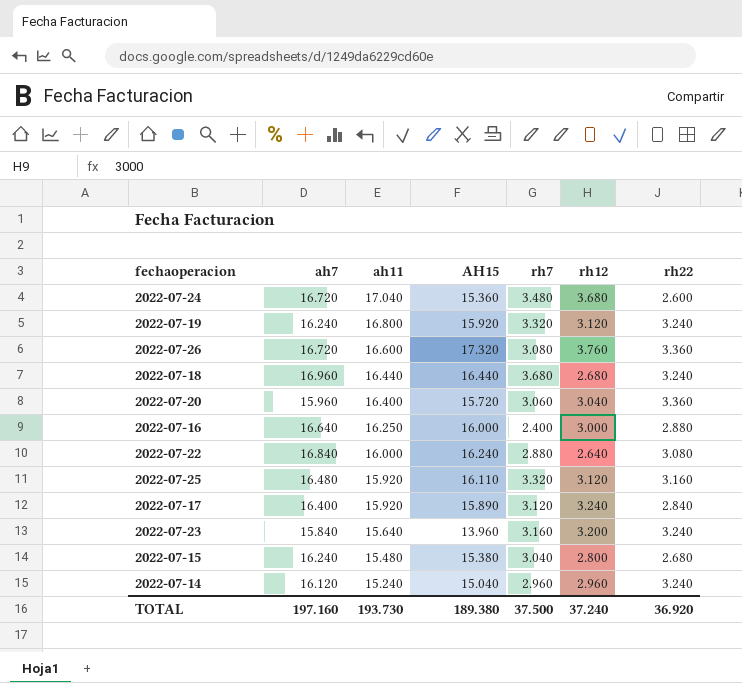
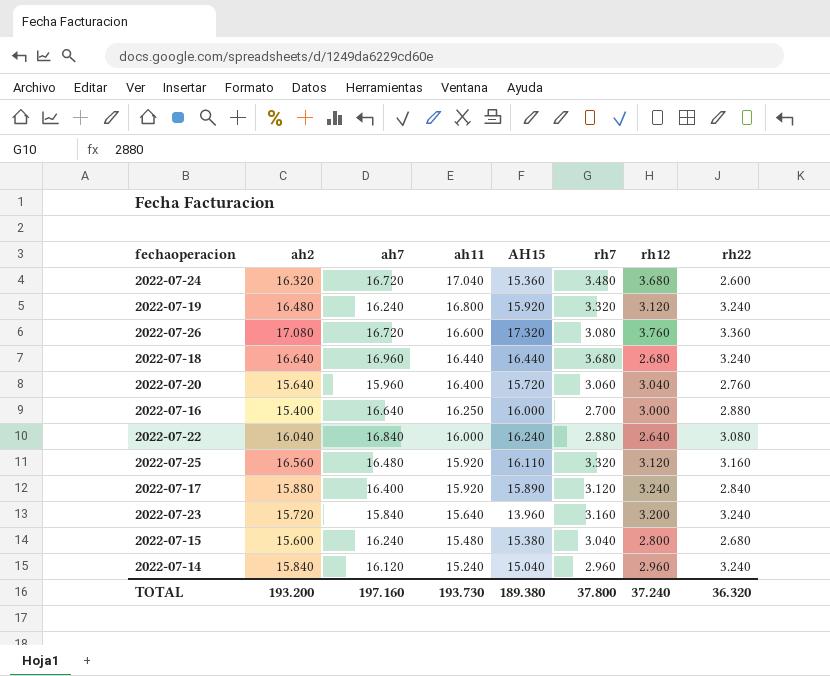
column ah2 | position: none -> 2
2022-07-20 | rh22: 3.360 -> 2.760
2022-07-16 | rh7: 2.400 -> 2.700
TOTAL | rh7: 37.500 -> 37.800
TOTAL | rh22: 36.920 -> 36.320

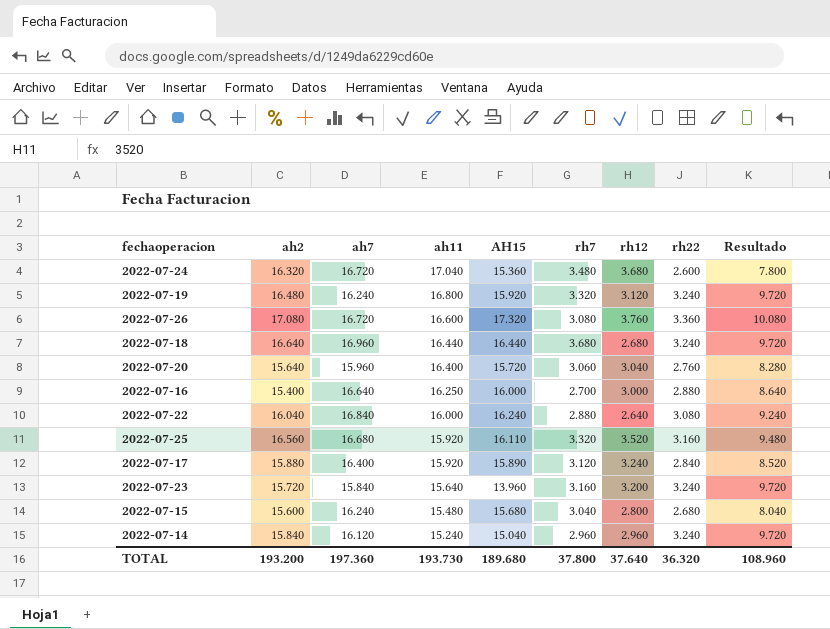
column Resultado | formula: none -> [rh22] * 3
2022-07-25 | ah7: 16.480 -> 16.680
2022-07-25 | rh12: 3.120 -> 3.520
2022-07-15 | AH15: 15.380 -> 15.680
TOTAL | ah7: 197.160 -> 197.360
TOTAL | AH15: 189.380 -> 189.680
TOTAL | rh12: 37.240 -> 37.640

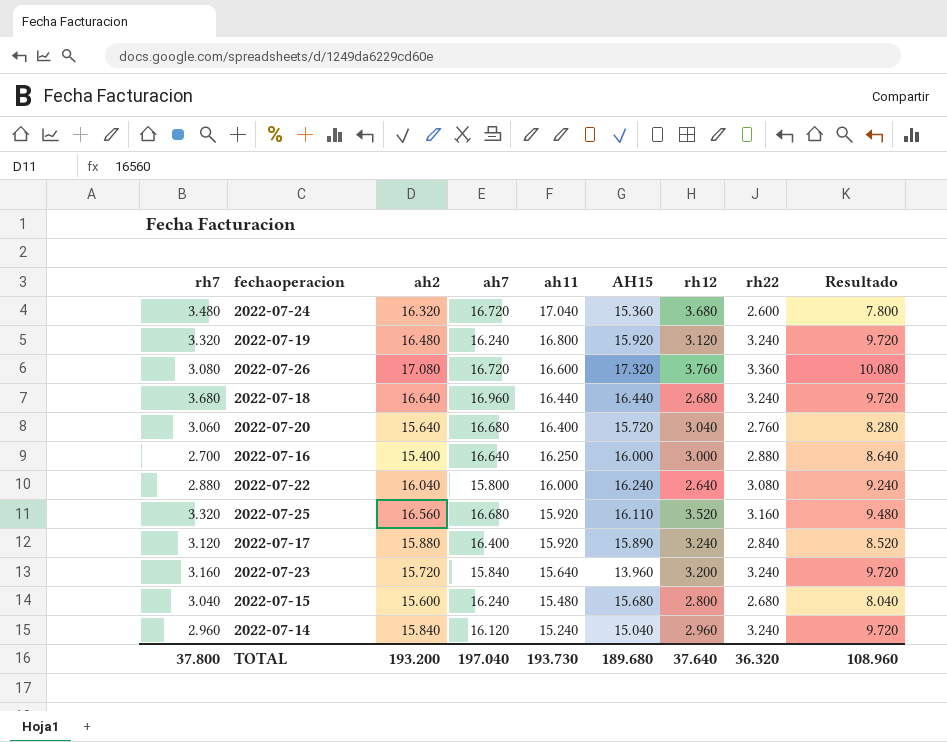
column rh7 | position: 6 -> 1
2022-07-20 | ah7: 15.960 -> 16.680
2022-07-22 | ah7: 16.840 -> 15.800
TOTAL | ah7: 197.360 -> 197.040

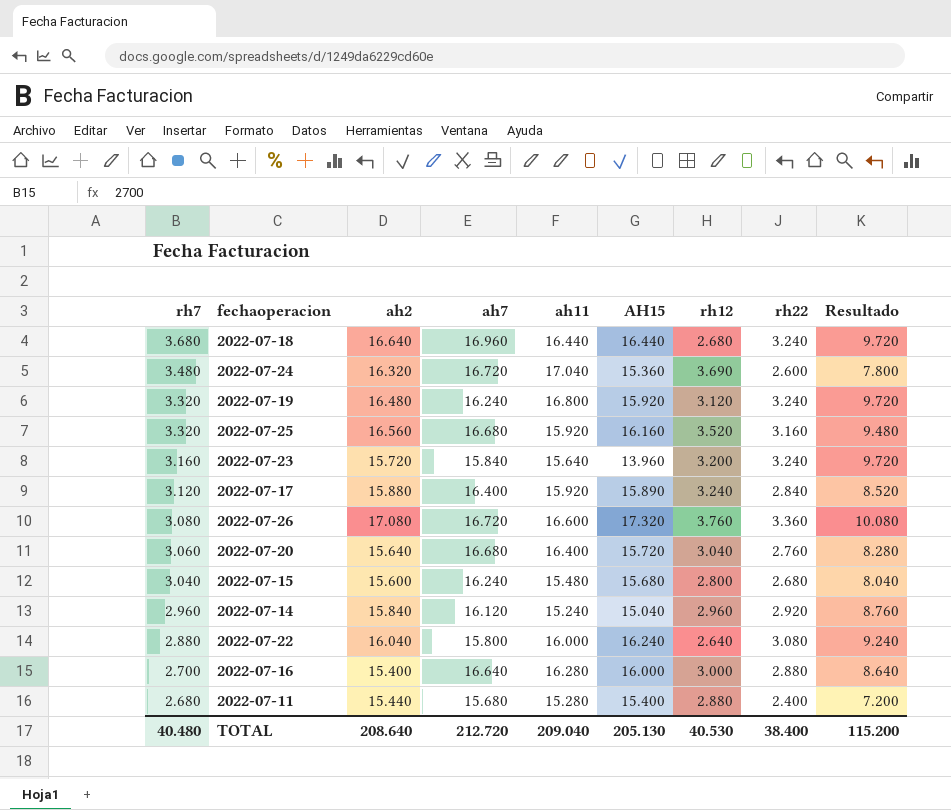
row order: ah11 descending -> rh7 descending
2022-07-24 | rh12: 3.680 -> 3.690
2022-07-25 | AH15: 16.110 -> 16.160
2022-07-14 | rh22: 3.240 -> 2.920
2022-07-14 | Resultado: 9.720 -> 8.760
2022-07-16 | ah11: 16.250 -> 16.280
row 2022-07-11: none -> 2.680 | 15.440 | 15.680 | 15.280 | 15.400 | 2.880 | 2.400 | 7.200
TOTAL | rh7: 37.800 -> 40.480
TOTAL | ah2: 193.200 -> 208.640
TOTAL | ah7: 197.040 -> 212.720
TOTAL | ah11: 193.730 -> 209.040
TOTAL | AH15: 189.680 -> 205.130
TOTAL | rh12: 37.640 -> 40.530
TOTAL | rh22: 36.320 -> 38.400
TOTAL | Resultado: 108.960 -> 115.200

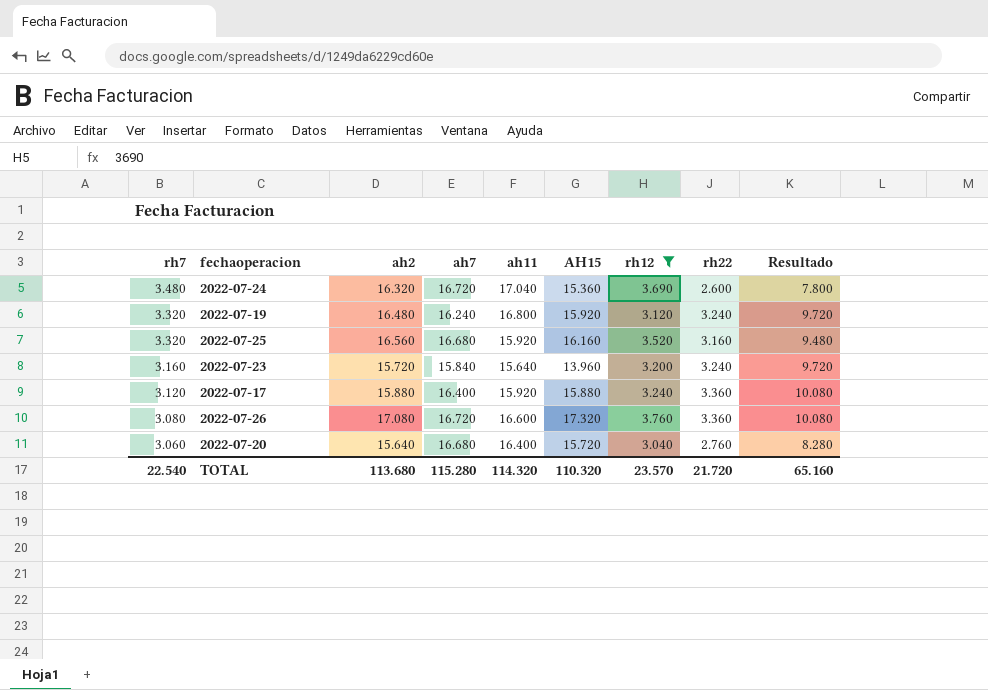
filter: none -> rh12 >= 3.040
2022-07-17 | AH15: 15.890 -> 15.880
2022-07-17 | rh22: 2.840 -> 3.360
2022-07-17 | Resultado: 8.520 -> 10.080
TOTAL | rh7: 40.480 -> 22.540
TOTAL | ah2: 208.640 -> 113.680
TOTAL | ah7: 212.720 -> 115.280
TOTAL | ah11: 209.040 -> 114.320
TOTAL | AH15: 205.130 -> 110.320
TOTAL | rh12: 40.530 -> 23.570
TOTAL | rh22: 38.400 -> 21.720
TOTAL | Resultado: 115.200 -> 65.160

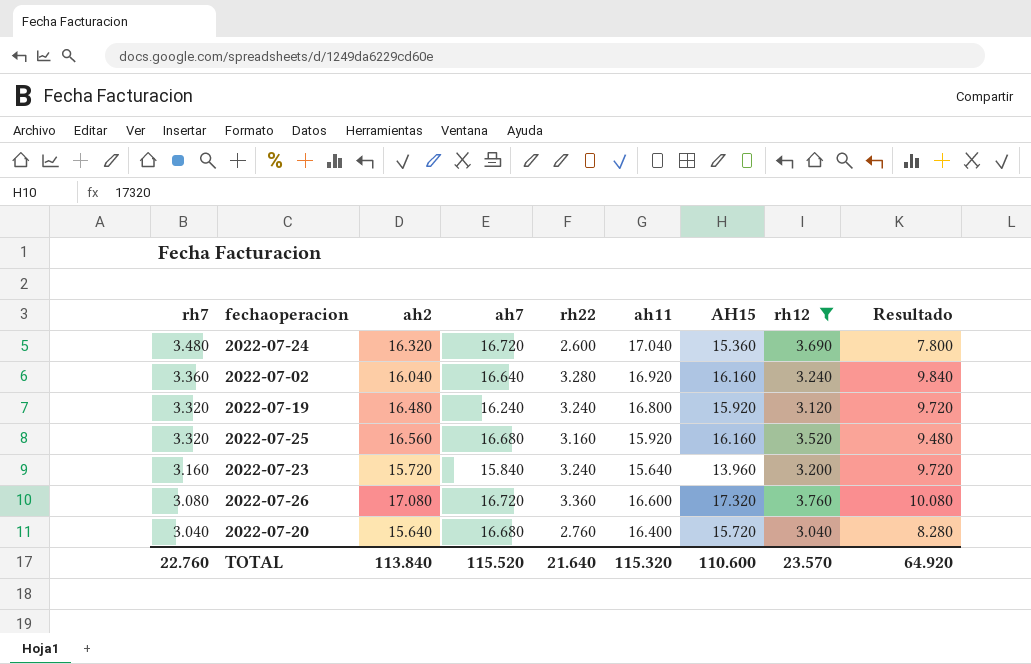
column rh22 | position: 8 -> 5
row 2022-07-17: 3.120 | 15.880 | 16.400 | 15.920 | 15.880 | 3.240 | 3.360 | 10.080 -> none
row 2022-07-02: none -> 3.360 | 16.040 | 16.640 | 3.280 | 16.920 | 16.160 | 3.240 | 9.840
2022-07-20 | rh7: 3.060 -> 3.040
TOTAL | rh7: 22.540 -> 22.760
TOTAL | ah2: 113.680 -> 113.840
TOTAL | ah7: 115.280 -> 115.520
TOTAL | rh22: 21.720 -> 21.640
TOTAL | ah11: 114.320 -> 115.320
TOTAL | AH15: 110.320 -> 110.600
TOTAL | Resultado: 65.160 -> 64.920

